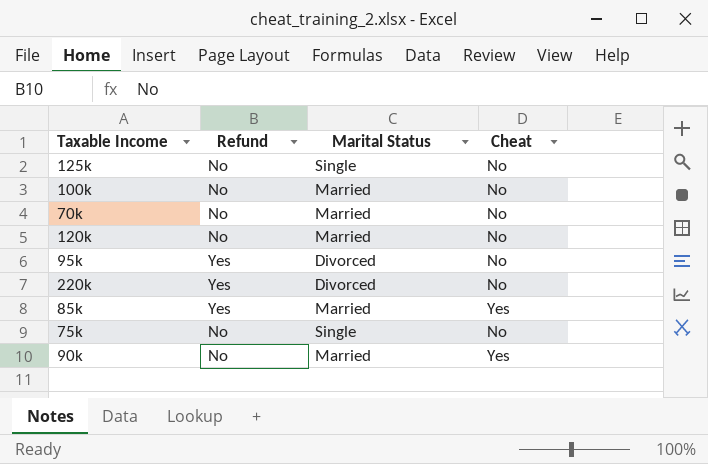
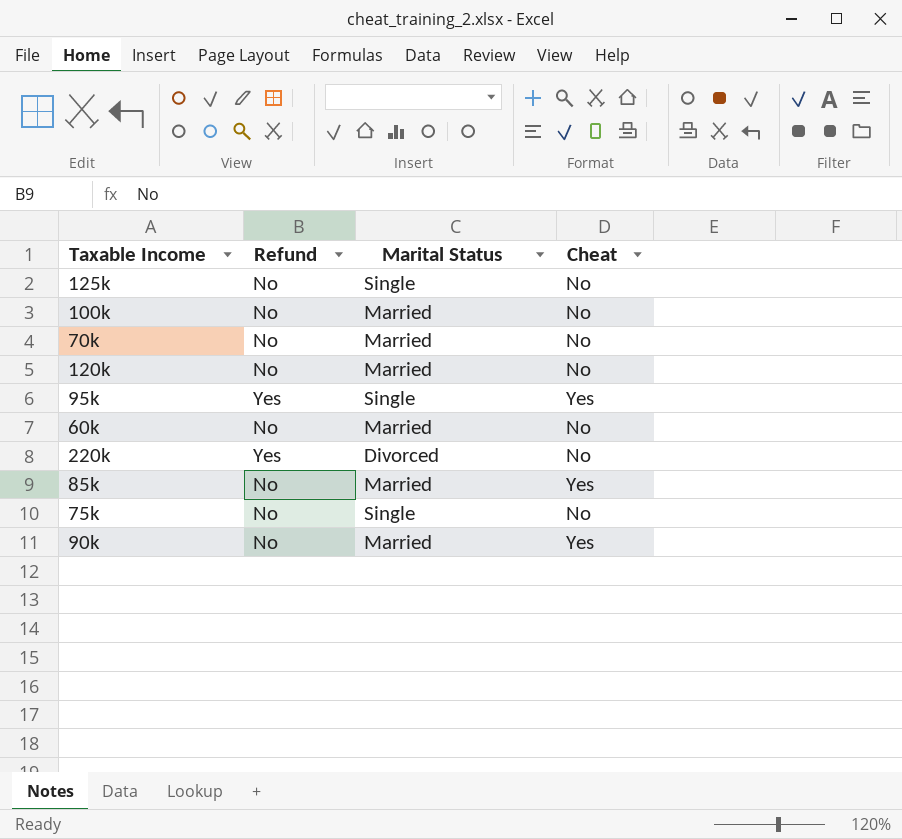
95k | Marital Status: Divorced -> Single
95k | Cheat: No -> Yes
row 60k: none -> No | Married | No
85k | Refund: Yes -> No

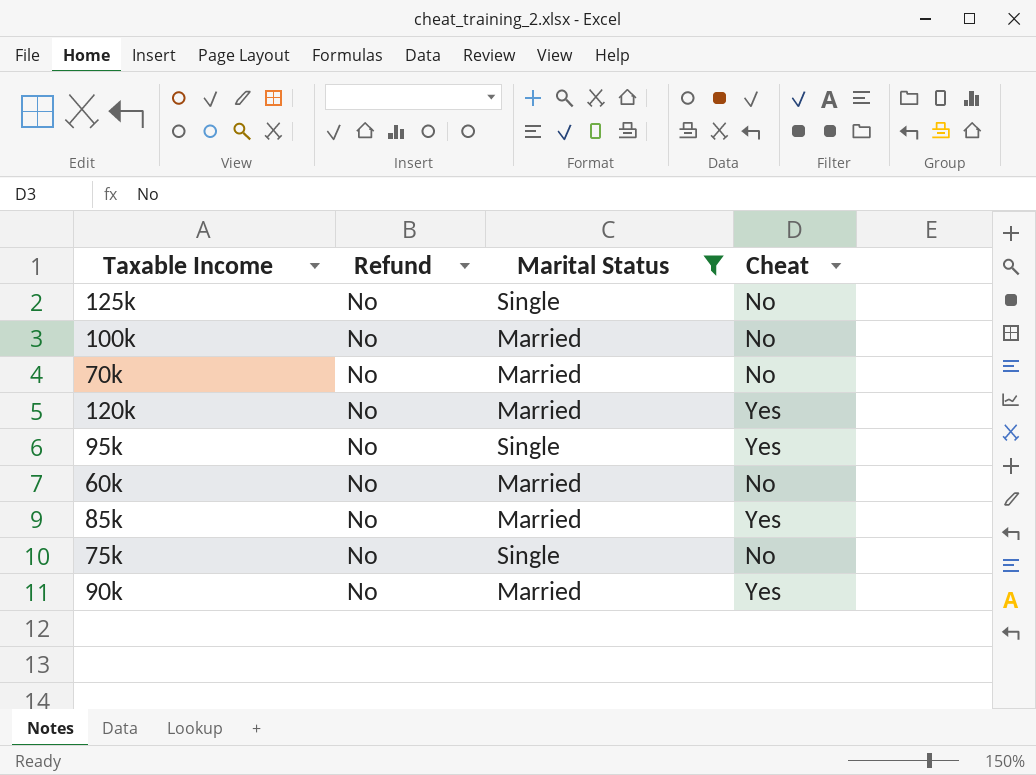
filter: none -> Marital Status != Divorced
120k | Cheat: No -> Yes
95k | Refund: Yes -> No

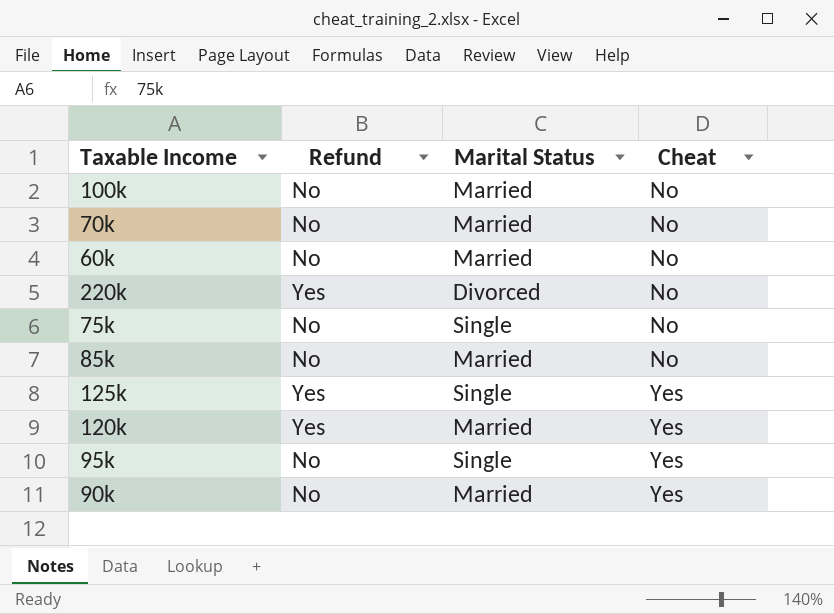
filter: Marital Status != Divorced -> none
row order: none -> Cheat ascending
85k | Cheat: Yes -> No
125k | Refund: No -> Yes
125k | Cheat: No -> Yes
120k | Refund: No -> Yes

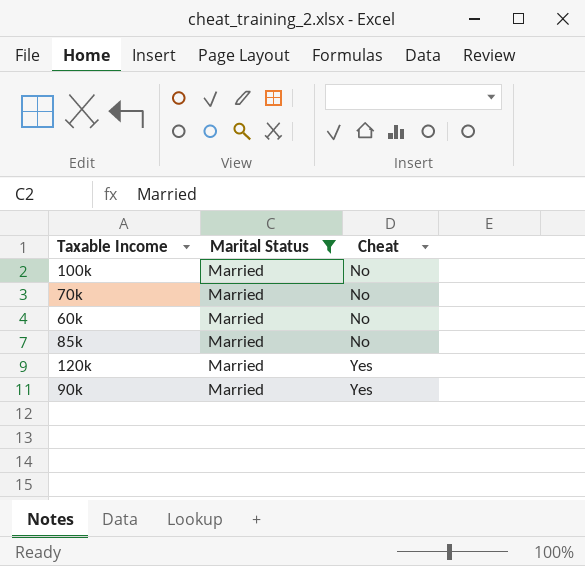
filter: none -> Marital Status = Married
column Refund | position: 2 -> none

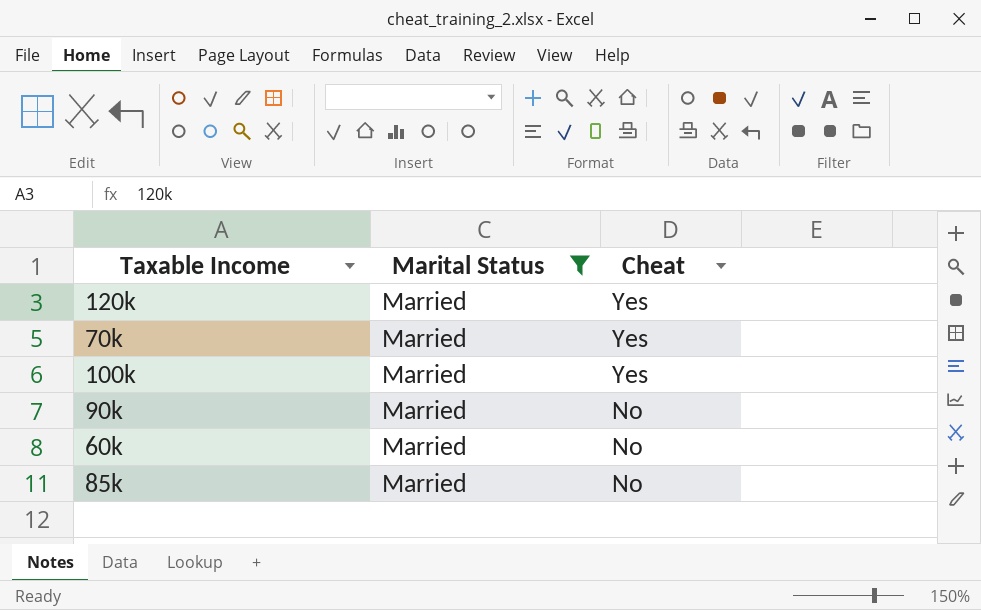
row order: Cheat ascending -> Cheat descending
70k | Cheat: No -> Yes
100k | Cheat: No -> Yes
90k | Cheat: Yes -> No

